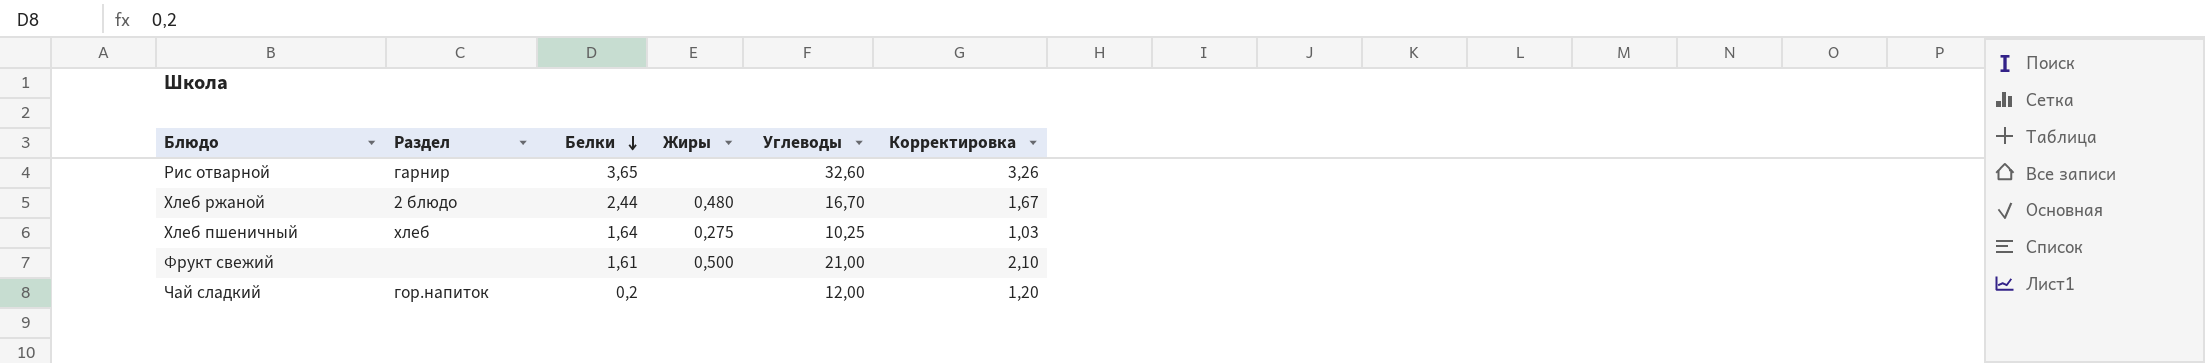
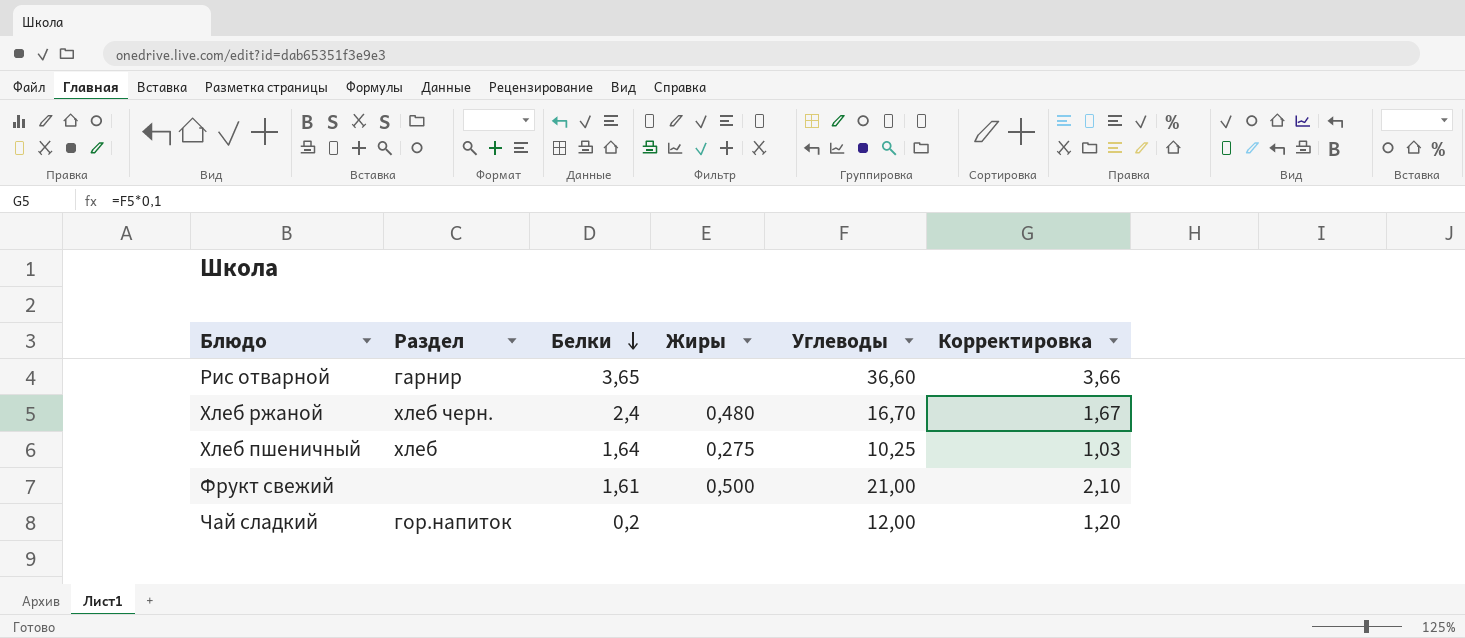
Рис отварной | Углеводы: 32,60 -> 36,60
Рис отварной | Корректировка: 3,26 -> 3,66
Хлеб ржаной | Раздел: 2 блюдо -> хлеб черн.
Хлеб ржаной | Белки: 2,44 -> 2,4

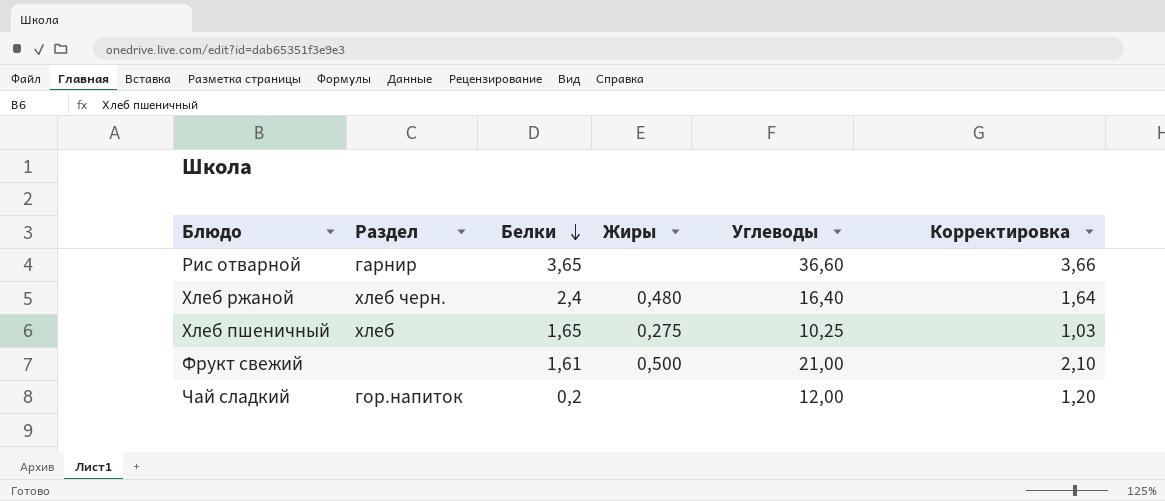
Хлеб ржаной | Углеводы: 16,70 -> 16,40
Хлеб ржаной | Корректировка: 1,67 -> 1,64
Хлеб пшеничный | Белки: 1,64 -> 1,65

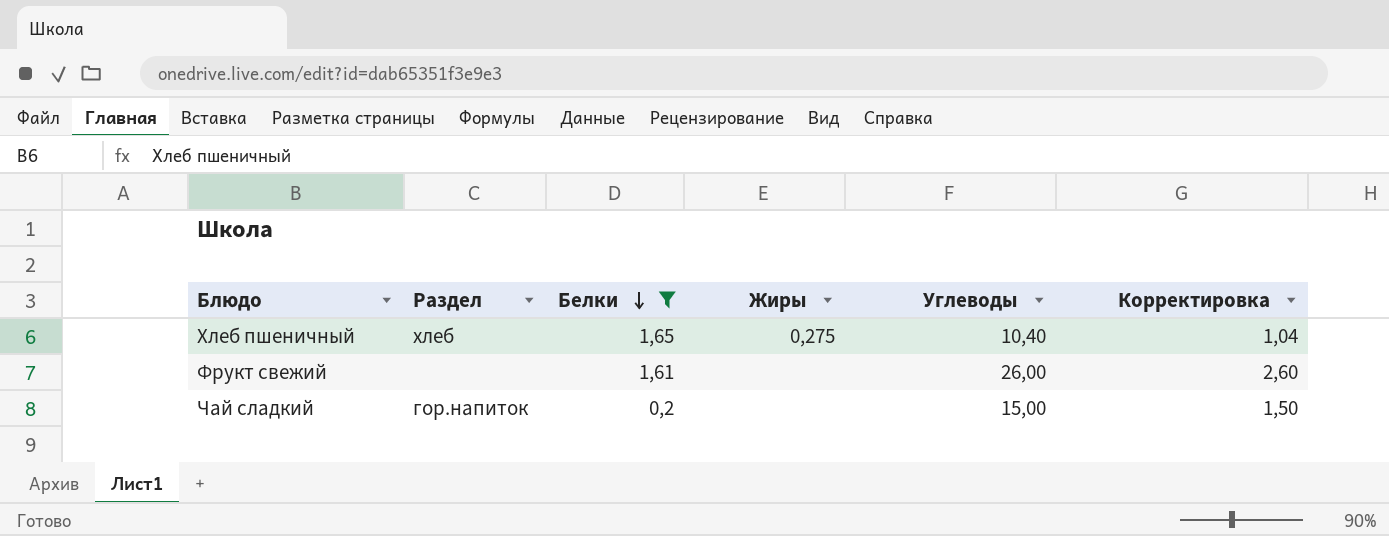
filter: none -> Белки <= 1,65
Хлеб пшеничный | Углеводы: 10,25 -> 10,40
Хлеб пшеничный | Корректировка: 1,03 -> 1,04
Фрукт свежий | Жиры: 0,500 -> none
Фрукт свежий | Углеводы: 21,00 -> 26,00
Фрукт свежий | Корректировка: 2,10 -> 2,60
Чай сладкий | Углеводы: 12,00 -> 15,00
Чай сладкий | Корректировка: 1,20 -> 1,50

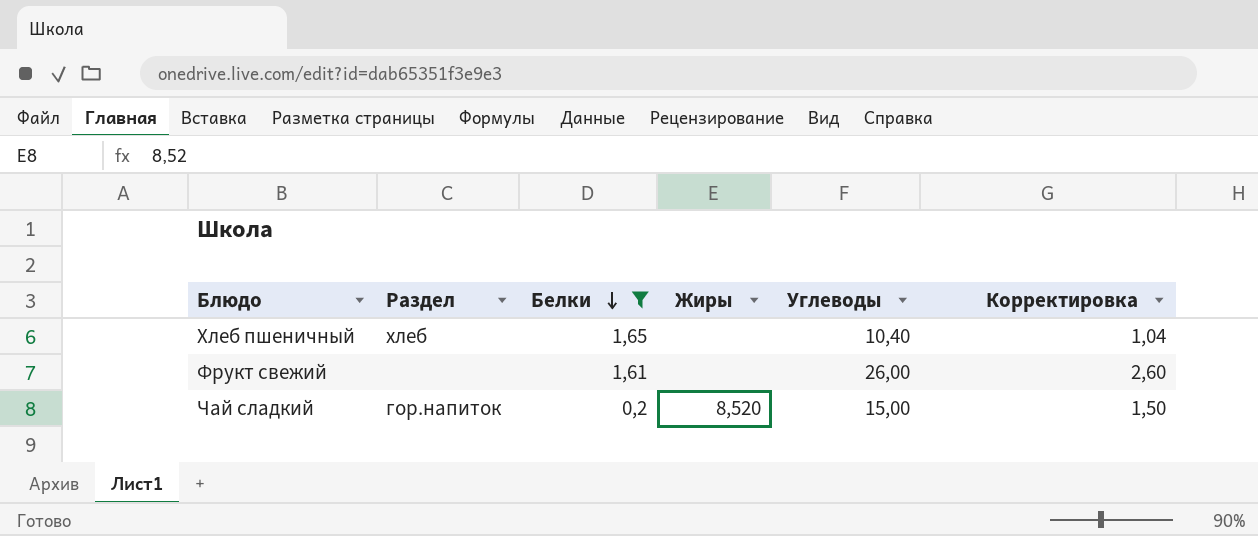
Хлеб пшеничный | Жиры: 0,275 -> none
Чай сладкий | Жиры: none -> 8,520

